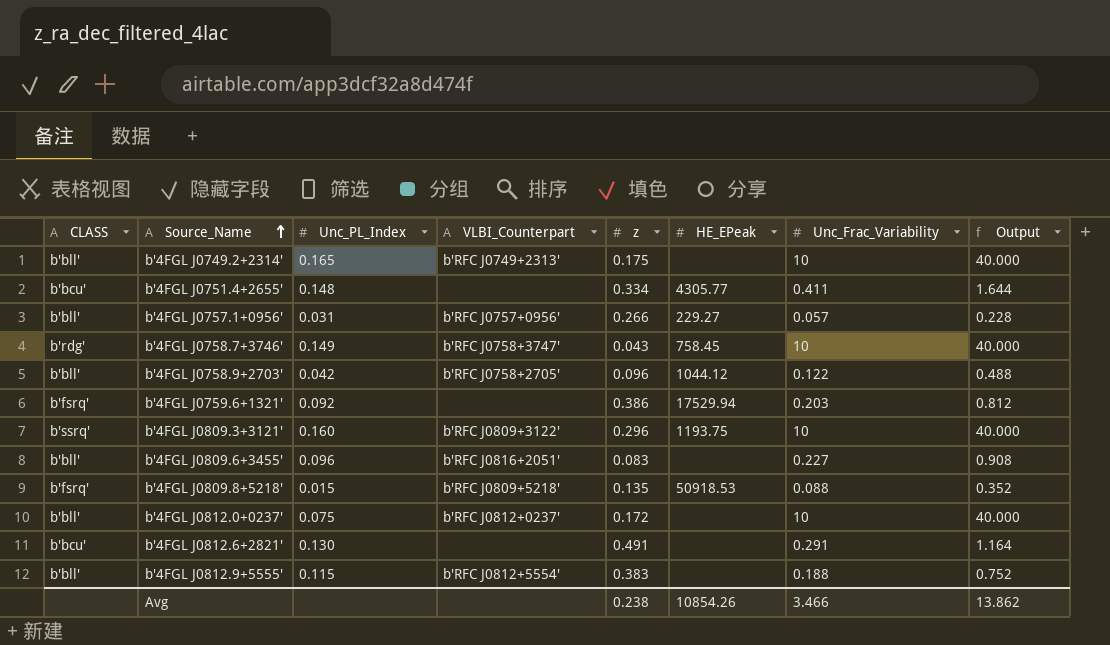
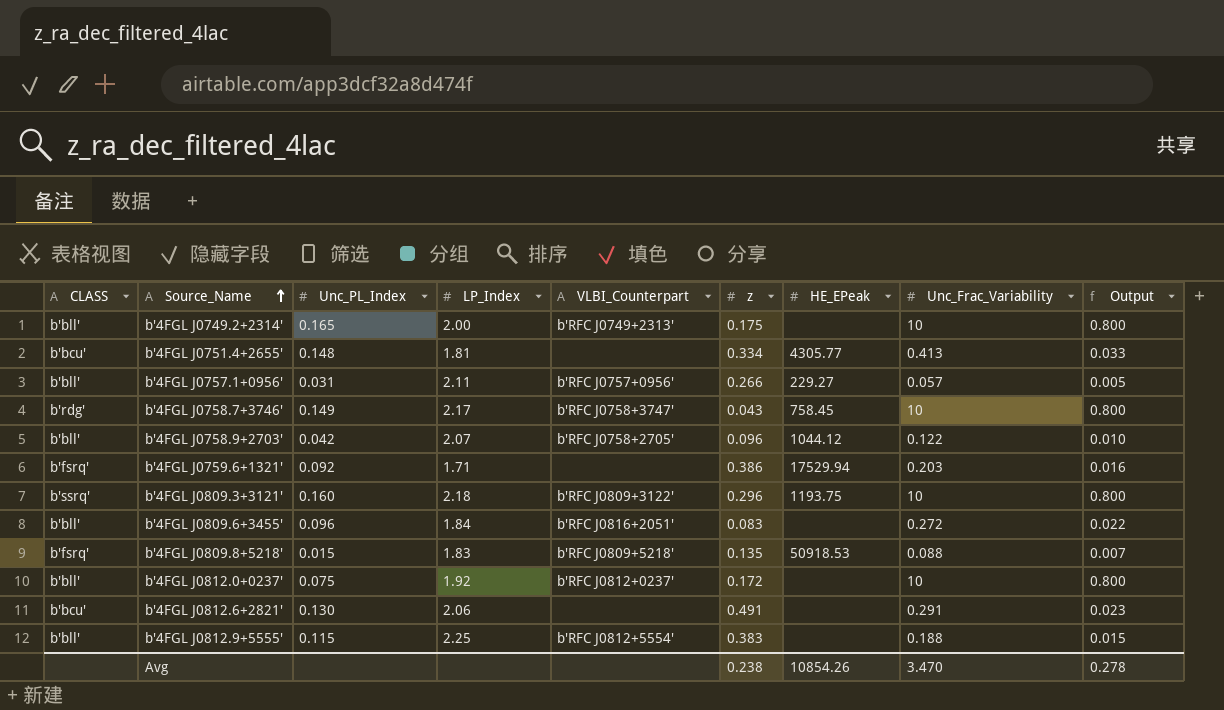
column LP_Index | position: none -> 4
column Output | formula: [Unc_Frac_Variability] * 4 -> [Unc_Frac_Variability] * 0.08
b'4FGL J0751.4+2655' | Unc_Frac_Variability: 0.411 -> 0.413
b'4FGL J0809.6+3455' | Unc_Frac_Variability: 0.227 -> 0.272
Avg | Unc_Frac_Variability: 3.466 -> 3.470
Avg | Output: 13.862 -> 0.278

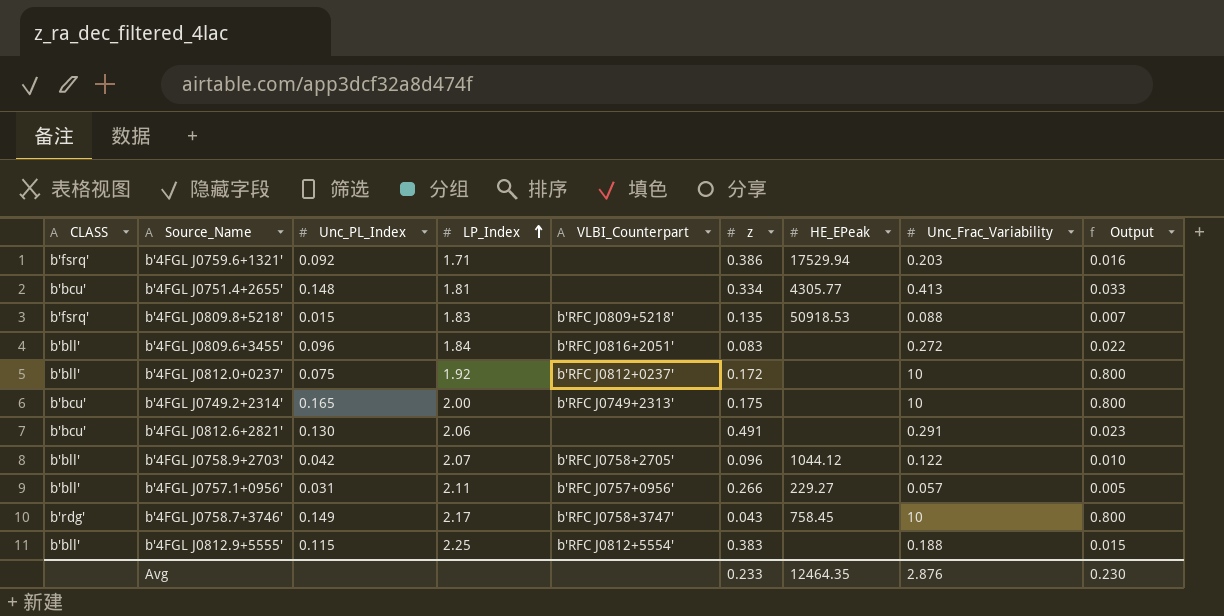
row order: Source_Name ascending -> LP_Index ascending
row b'4FGL J0809.3+3121': b'ssrq' | 0.160 | 2.18 | b'RFC J0809+3122' | 0.296 | 1193.75 | 10 | 0.800 -> none
b'4FGL J0749.2+2314' | CLASS: b'bll' -> b'bcu'
Avg | z: 0.238 -> 0.233
Avg | HE_EPeak: 10854.26 -> 12464.35
Avg | Unc_Frac_Variability: 3.470 -> 2.876
Avg | Output: 0.278 -> 0.230

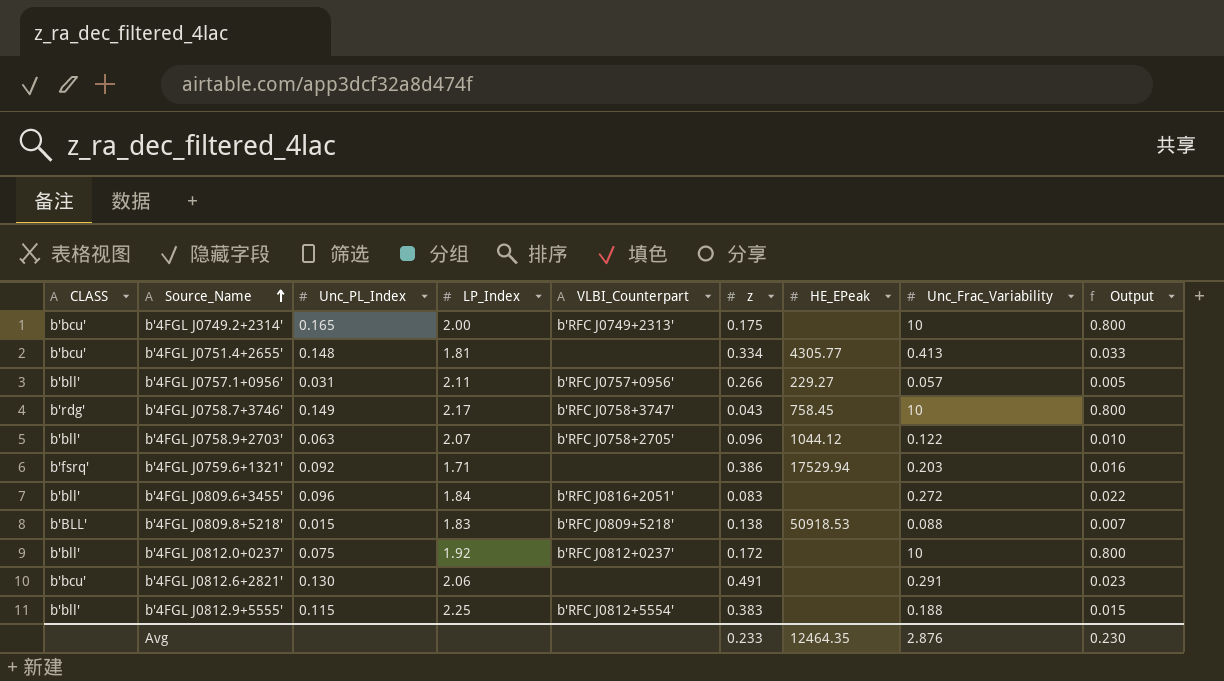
row order: LP_Index ascending -> Source_Name ascending
b'4FGL J0758.9+2703' | Unc_PL_Index: 0.042 -> 0.063
b'4FGL J0809.8+5218' | CLASS: b'fsrq' -> b'BLL'
b'4FGL J0809.8+5218' | z: 0.135 -> 0.138

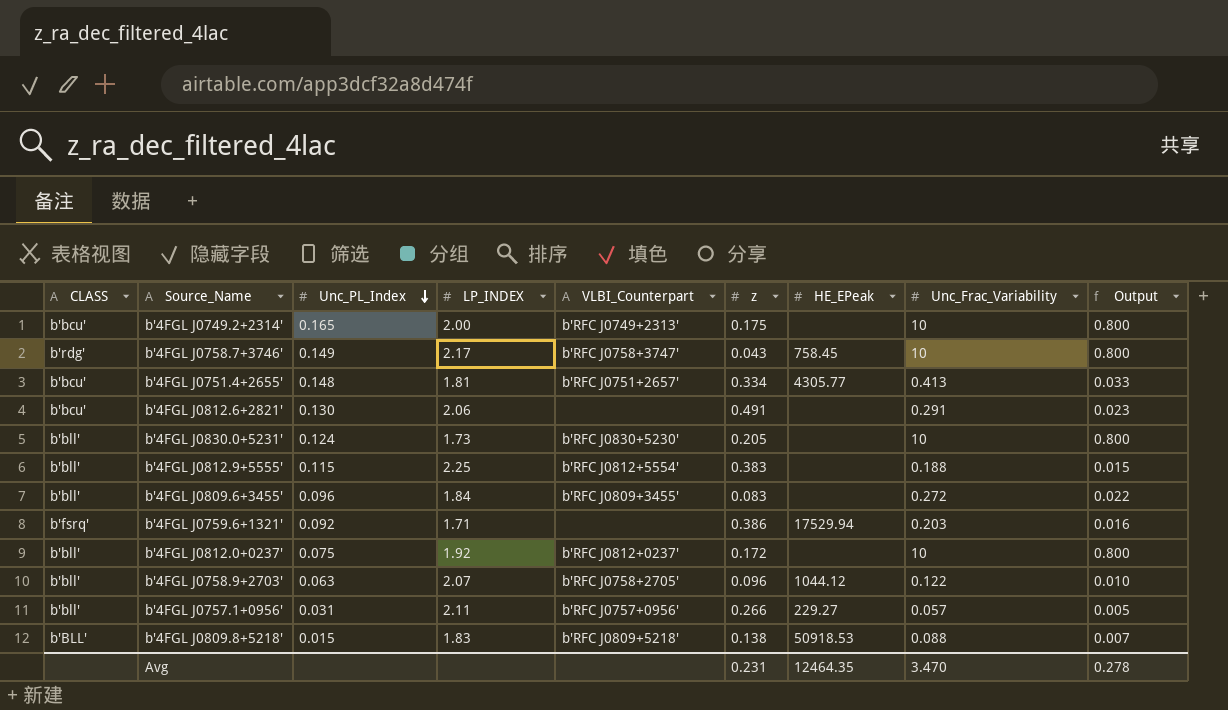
row order: Source_Name ascending -> Unc_PL_Index descending
column name: LP_Index -> LP_INDEX
b'4FGL J0751.4+2655' | VLBI_Counterpart: none -> b'RFC J0751+2657'
row b'4FGL J0830.0+5231': none -> b'bll' | 0.124 | 1.73 | b'RFC J0830+5230' | 0.205 | none | 10 | 0.800
b'4FGL J0809.6+3455' | VLBI_Counterpart: b'RFC J0816+2051' -> b'RFC J0809+3455'
Avg | z: 0.233 -> 0.231
Avg | Unc_Frac_Variability: 2.876 -> 3.470
Avg | Output: 0.230 -> 0.278

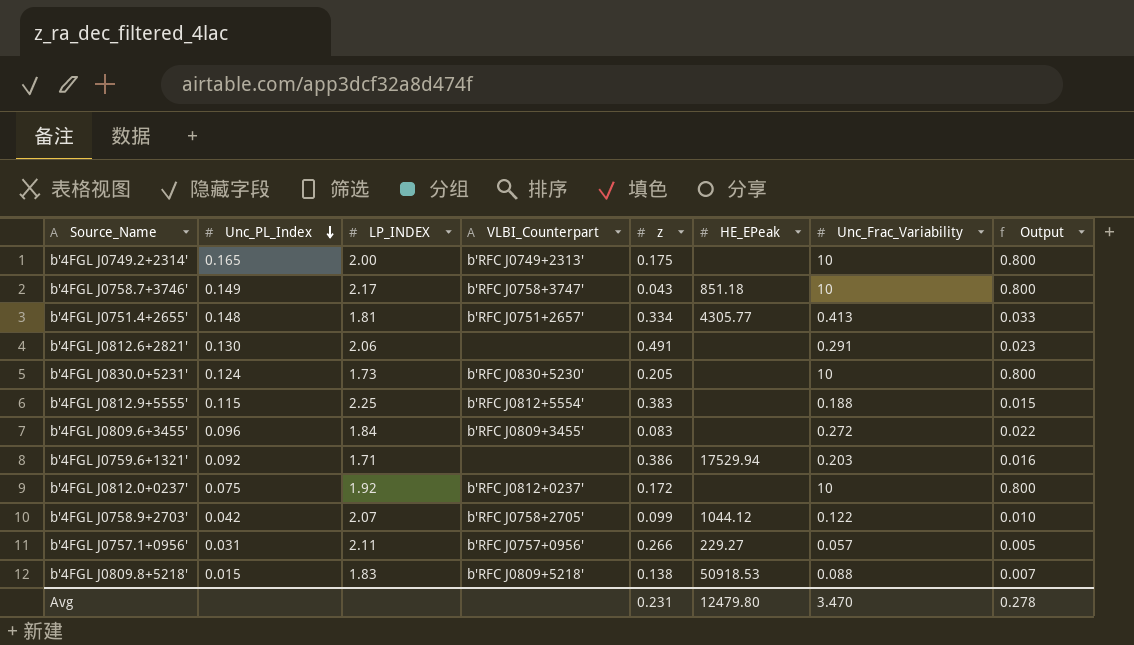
column CLASS | position: 1 -> none
b'4FGL J0758.7+3746' | HE_EPeak: 758.45 -> 851.18
b'4FGL J0758.9+2703' | Unc_PL_Index: 0.063 -> 0.042
b'4FGL J0758.9+2703' | z: 0.096 -> 0.099
Avg | HE_EPeak: 12464.35 -> 12479.80

